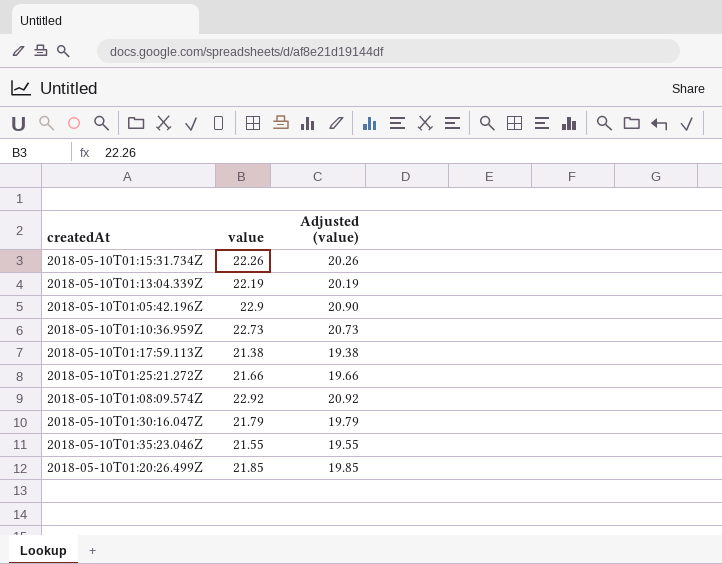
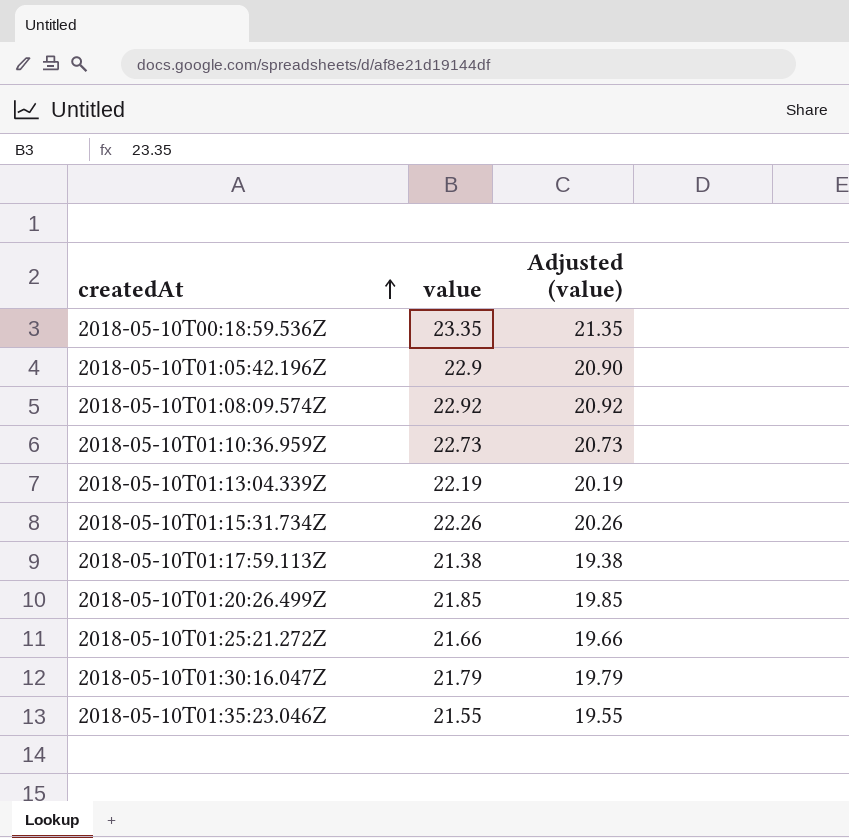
row order: none -> createdAt ascending
row 2018-05-10T00:18:59.536Z: none -> 23.35 | 21.35

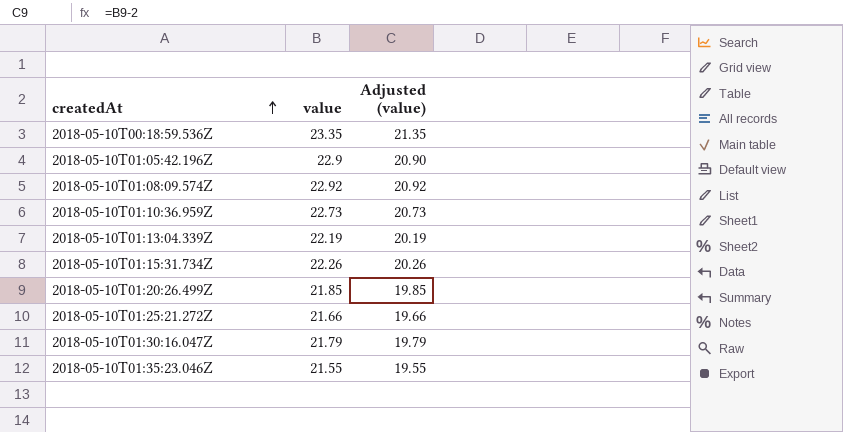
row 2018-05-10T01:17:59.113Z: 21.38 | 19.38 -> none

